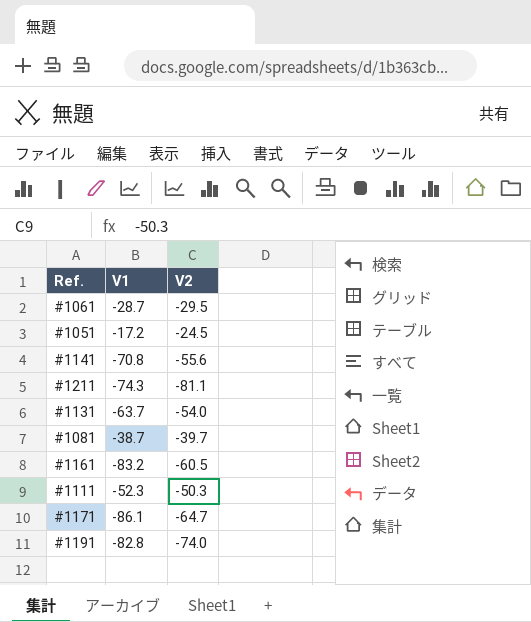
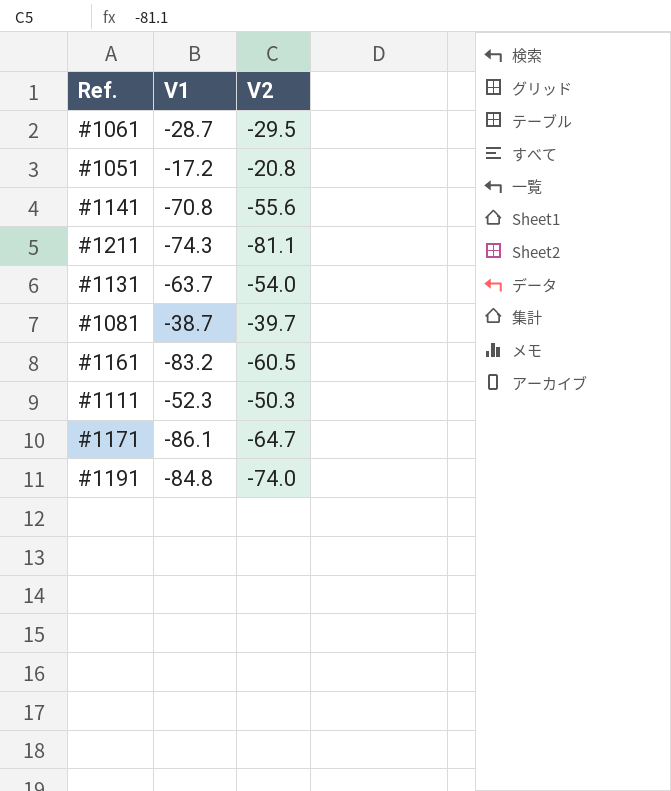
#1051 | V2: -24.5 -> -20.8
#1191 | V1: -82.8 -> -84.8

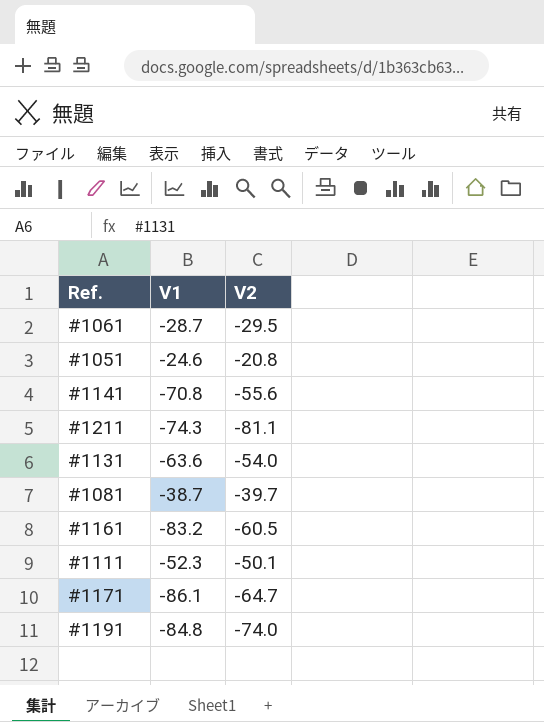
#1051 | V1: -17.2 -> -24.6
#1131 | V1: -63.7 -> -63.6
#1111 | V2: -50.3 -> -50.1

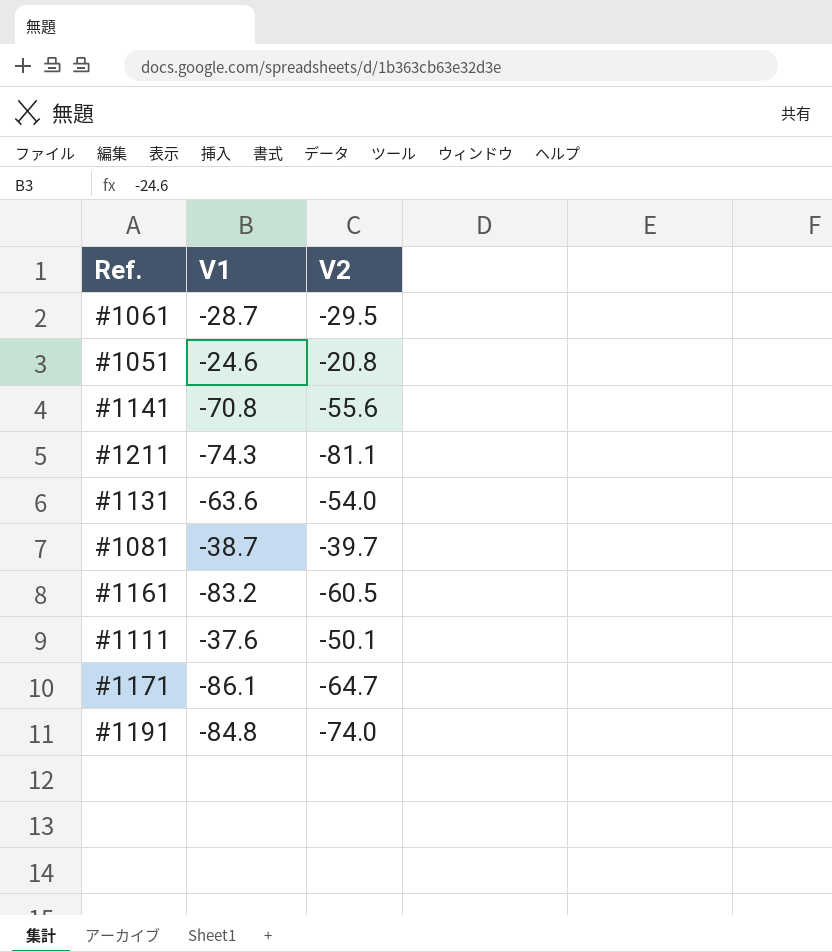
#1111 | V1: -52.3 -> -37.6

